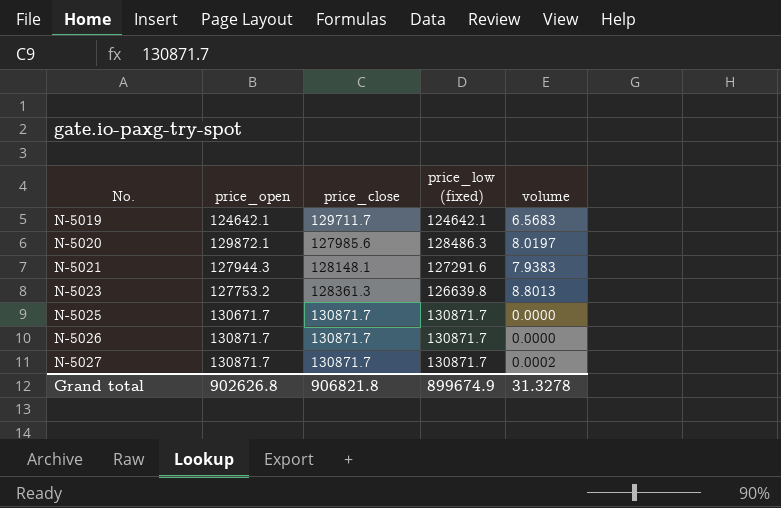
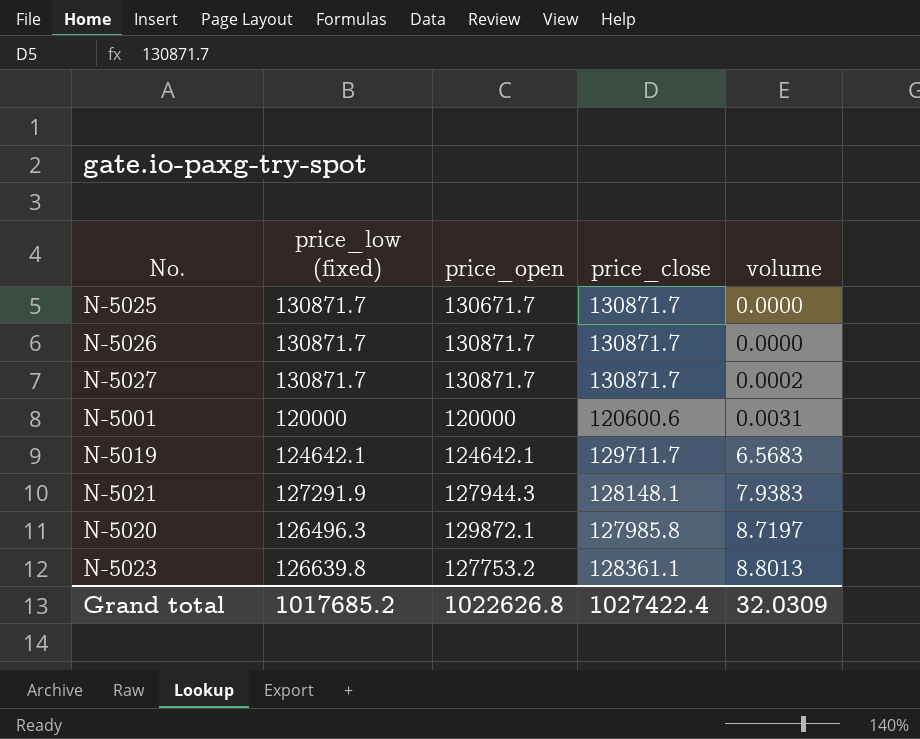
row order: No. ascending -> volume ascending
column price_low (fixed) | position: 4 -> 2
row N-5001: none -> 120000 | 120000 | 120600.6 | 0.0031
N-5021 | price_low (fixed): 127291.6 -> 127291.9
N-5020 | price_low (fixed): 128486.3 -> 126496.3
N-5020 | price_close: 127985.6 -> 127985.8
N-5020 | volume: 8.0197 -> 8.7197
N-5023 | price_close: 128361.3 -> 128361.1
Grand total | price_low (fixed): 899674.9 -> 1017685.2
Grand total | price_open: 902626.8 -> 1022626.8
Grand total | price_close: 906821.8 -> 1027422.4
Grand total | volume: 31.3278 -> 32.0309

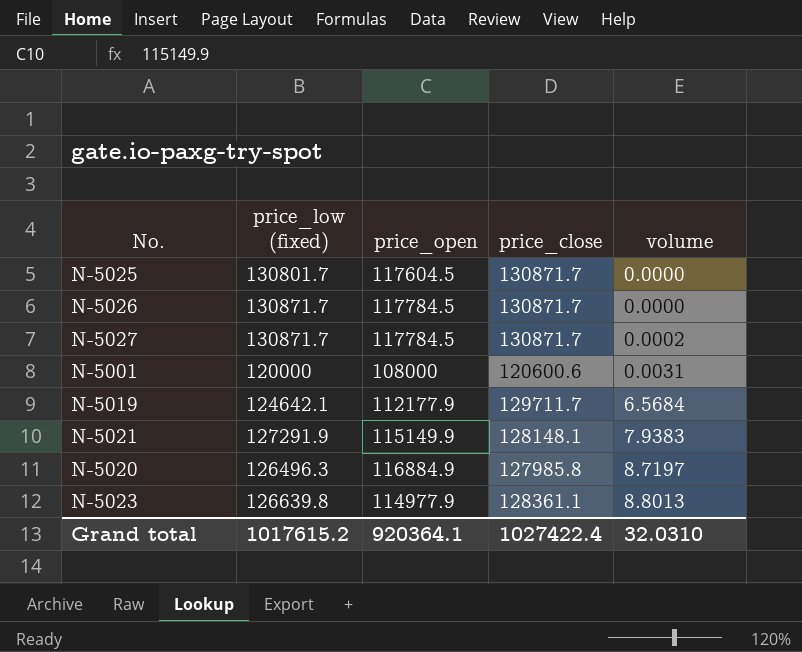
N-5025 | price_low (fixed): 130871.7 -> 130801.7
N-5025 | price_open: 130671.7 -> 117604.5
N-5026 | price_open: 130871.7 -> 117784.5
N-5027 | price_open: 130871.7 -> 117784.5
N-5001 | price_open: 120000 -> 108000
N-5019 | price_open: 124642.1 -> 112177.9
N-5019 | volume: 6.5683 -> 6.5684
N-5021 | price_open: 127944.3 -> 115149.9
N-5020 | price_open: 129872.1 -> 116884.9
N-5023 | price_open: 127753.2 -> 114977.9
Grand total | price_low (fixed): 1017685.2 -> 1017615.2
Grand total | price_open: 1022626.8 -> 920364.1
Grand total | volume: 32.0309 -> 32.0310

